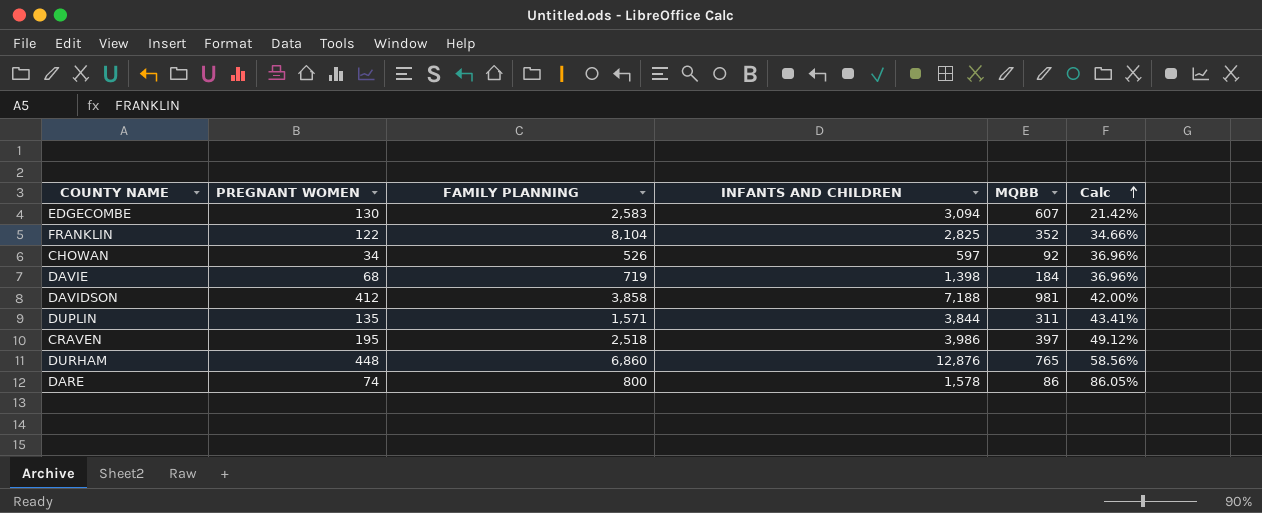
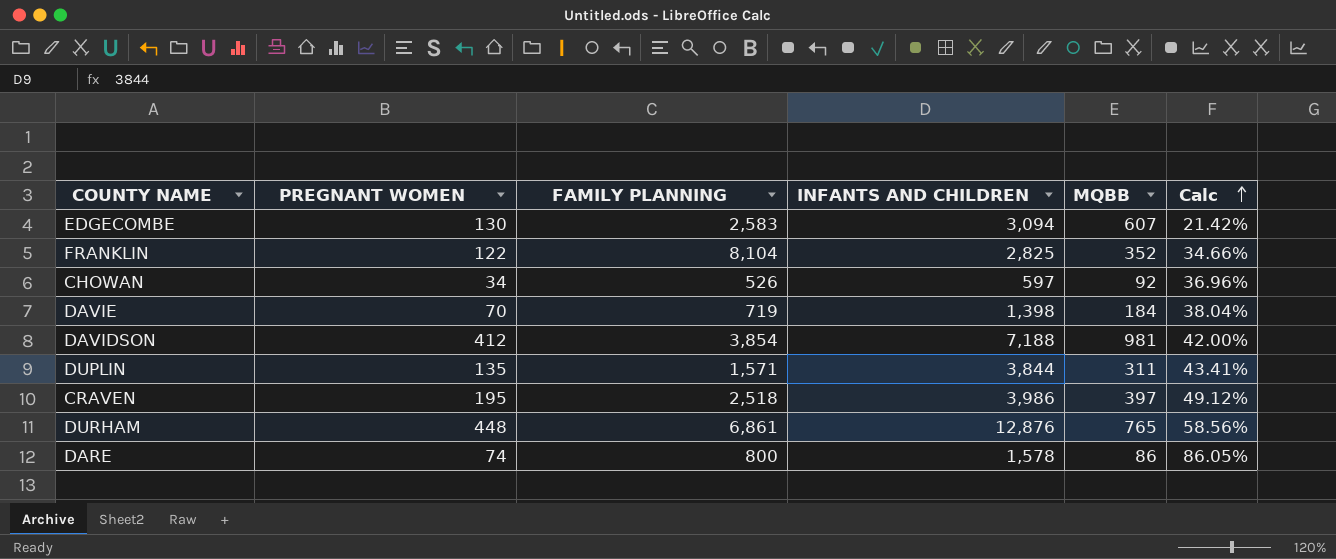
DAVIE | PREGNANT WOMEN: 68 -> 70
DAVIE | Calc: 36.96% -> 38.04%
DAVIDSON | FAMILY PLANNING: 3,858 -> 3,854
DURHAM | FAMILY PLANNING: 6,860 -> 6,861

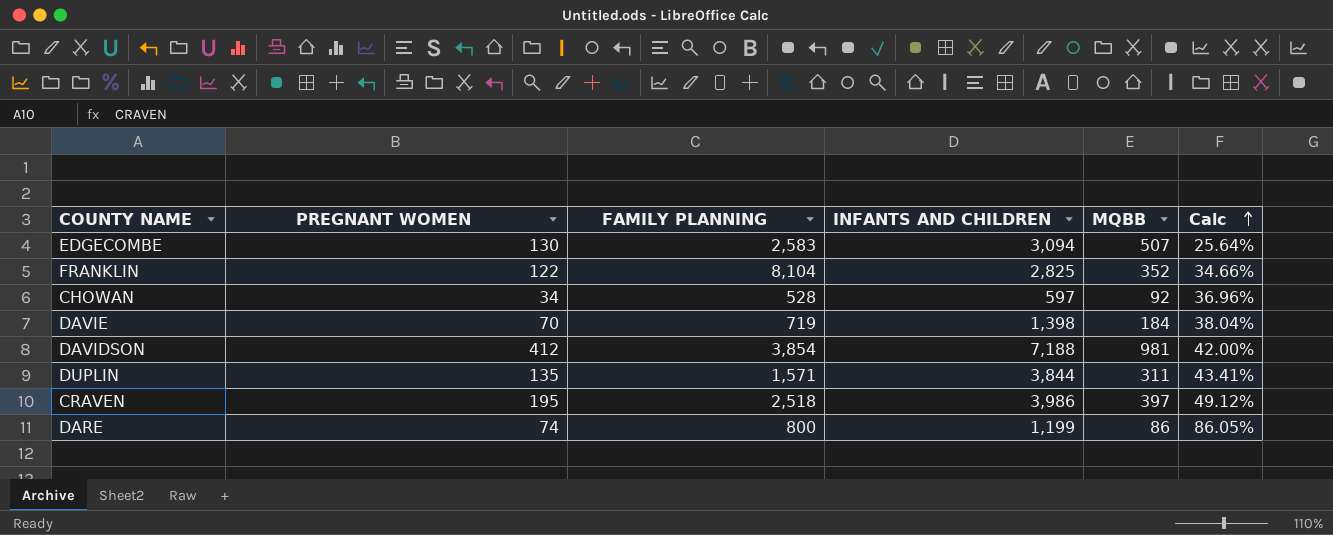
row DURHAM: 448 | 6,861 | 12,876 | 765 | 58.56% -> none
EDGECOMBE | MQBB: 607 -> 507
EDGECOMBE | Calc: 21.42% -> 25.64%
CHOWAN | FAMILY PLANNING: 526 -> 528
DARE | INFANTS AND CHILDREN: 1,578 -> 1,199

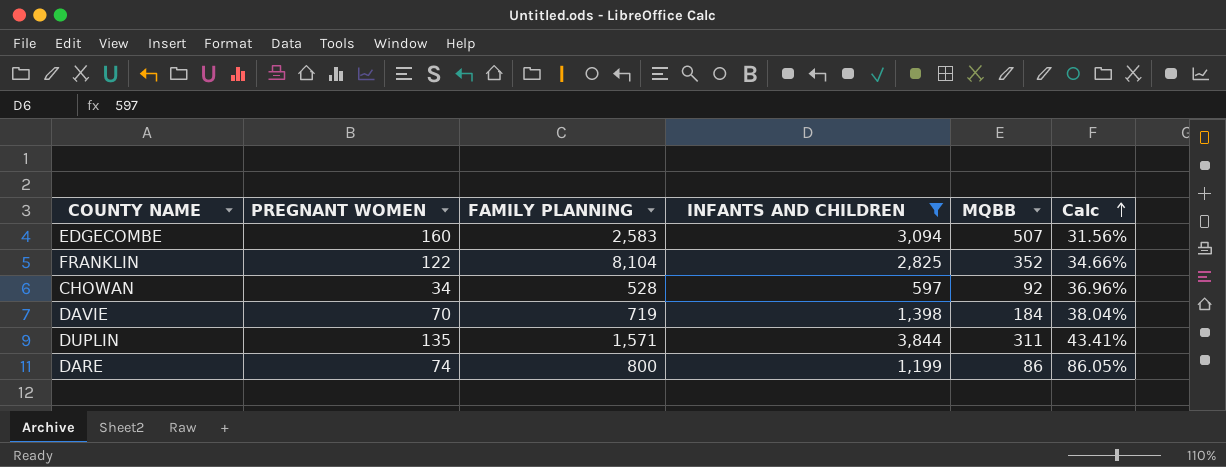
filter: none -> INFANTS AND CHILDREN <= 3,844
EDGECOMBE | PREGNANT WOMEN: 130 -> 160
EDGECOMBE | Calc: 25.64% -> 31.56%

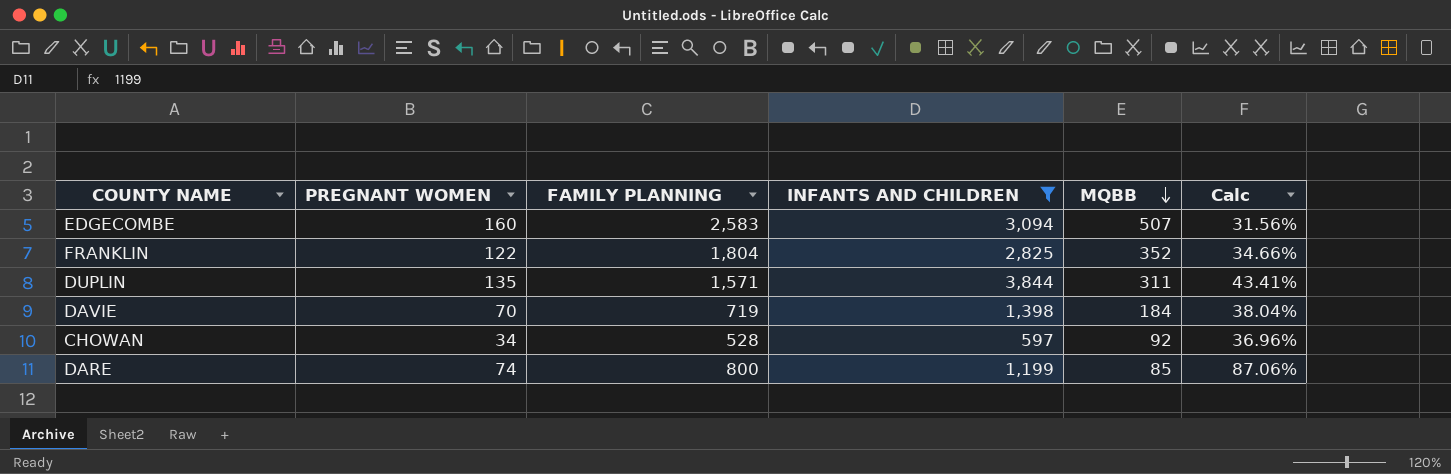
row order: Calc ascending -> MQBB descending
FRANKLIN | FAMILY PLANNING: 8,104 -> 1,804
DARE | MQBB: 86 -> 85
DARE | Calc: 86.05% -> 87.06%

